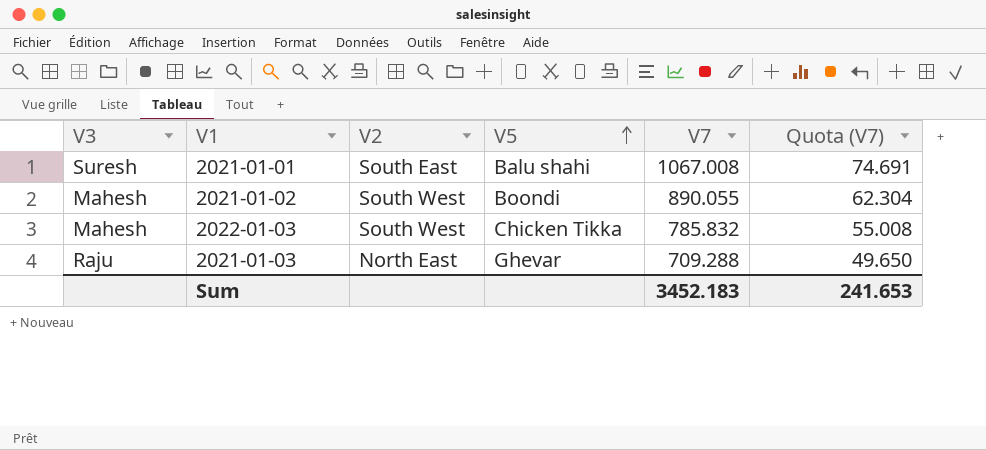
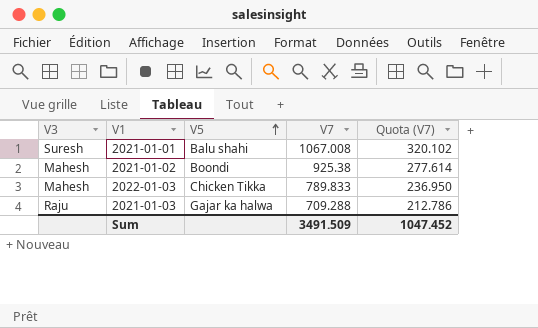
column V2 | position: 3 -> none
column Quota (V7) | formula: [V7] * 0.07 -> [V7] * 0.3
2021-01-02 | V7: 890.055 -> 925.38
2022-01-03 | V7: 785.832 -> 789.833
2021-01-03 | V5: Ghevar -> Gajar ka halwa
Sum | V7: 3452.183 -> 3491.509
Sum | Quota (V7): 241.653 -> 1047.452

